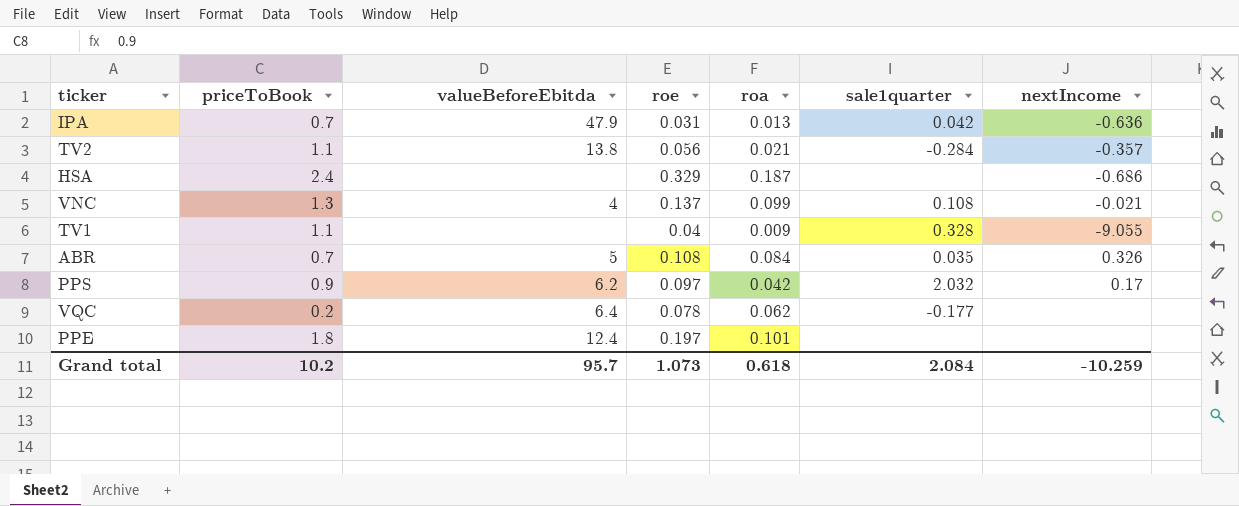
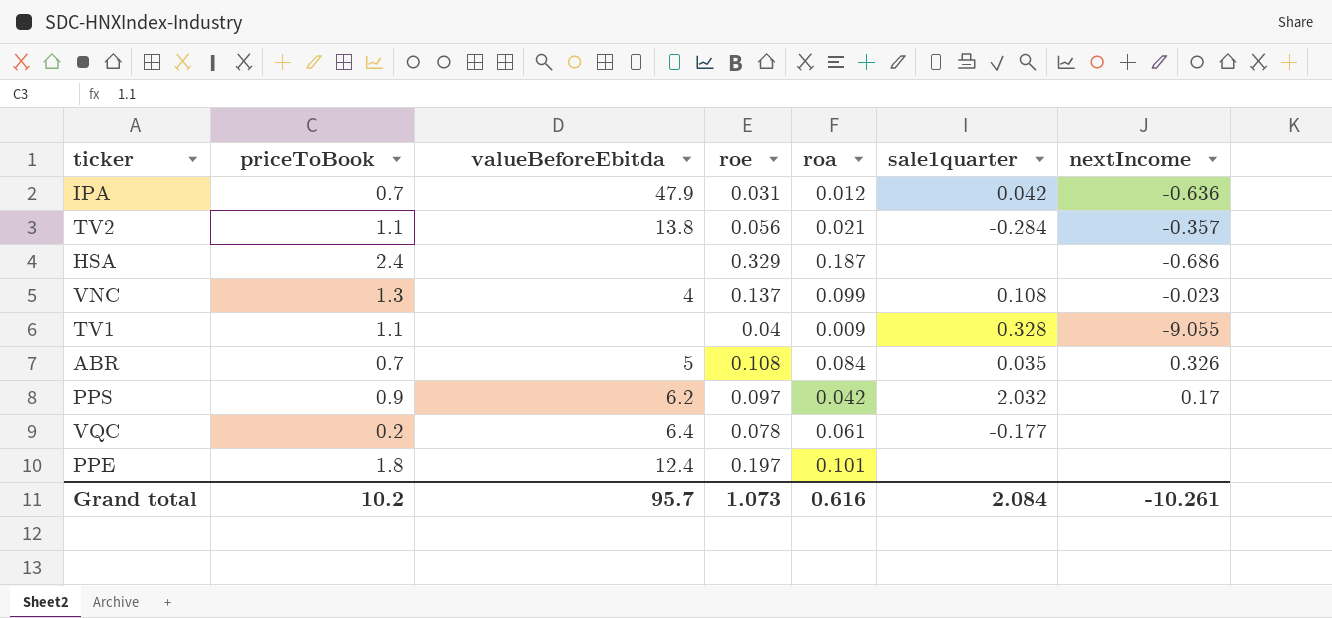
IPA | roa: 0.013 -> 0.012
VNC | nextIncome: -0.021 -> -0.023
VQC | roa: 0.062 -> 0.061
Grand total | roa: 0.618 -> 0.616
Grand total | nextIncome: -10.259 -> -10.261

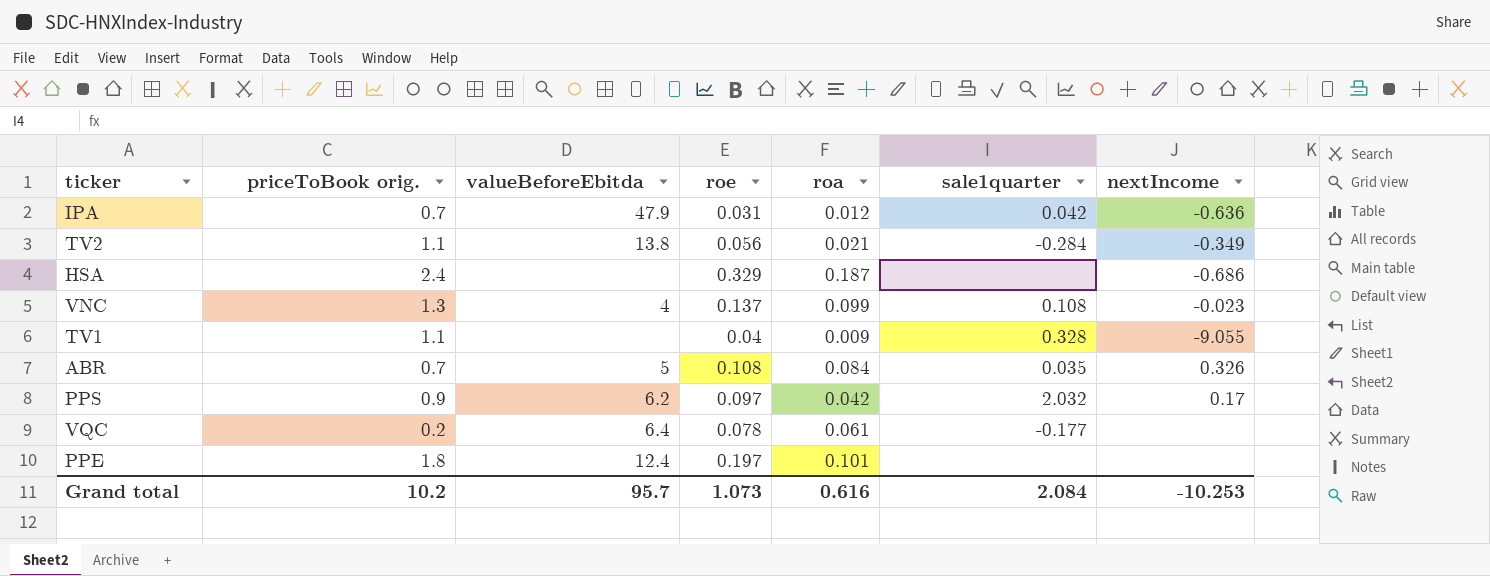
column name: priceToBook -> priceToBook orig.
TV2 | nextIncome: -0.357 -> -0.349
Grand total | nextIncome: -10.261 -> -10.253

